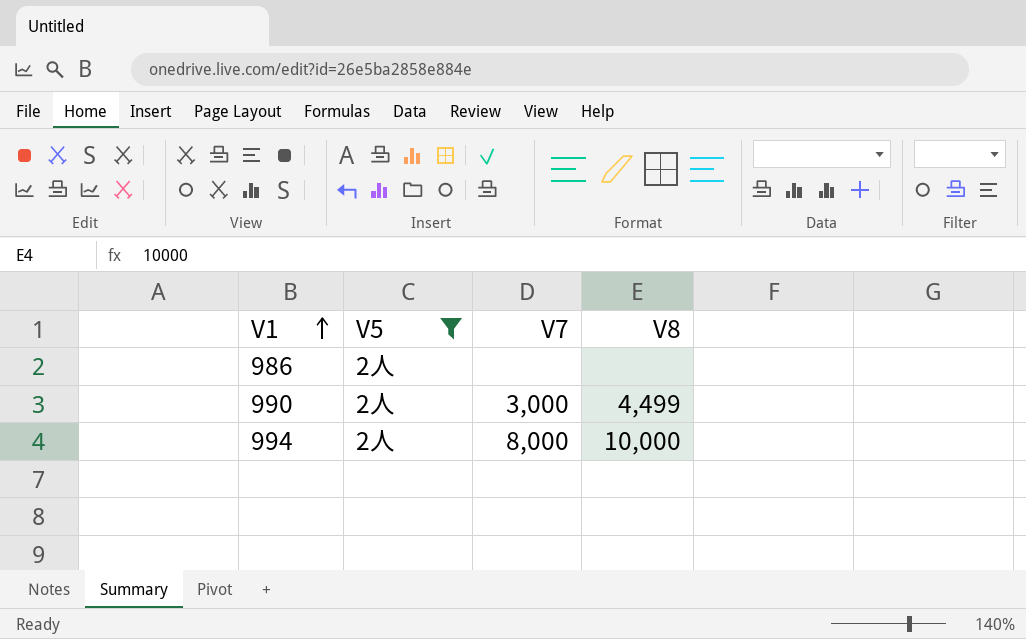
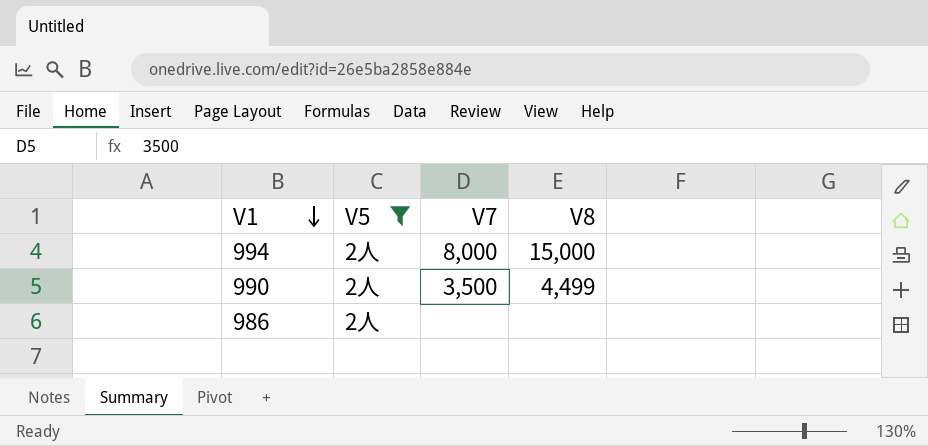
row order: V1 ascending -> V1 descending
994 | V8: 10,000 -> 15,000
990 | V7: 3,000 -> 3,500

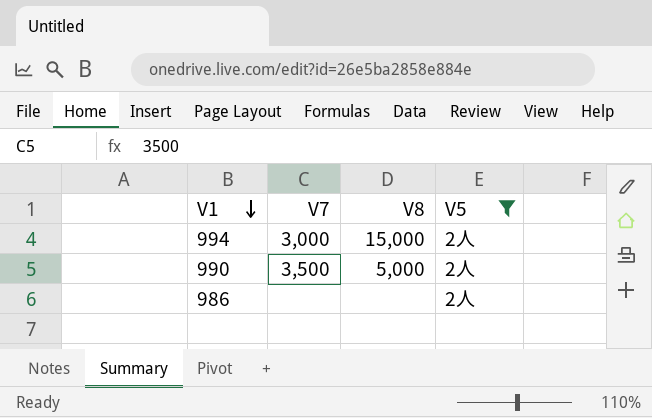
column V5 | position: 2 -> 4
994 | V7: 8,000 -> 3,000
990 | V8: 4,499 -> 5,000

